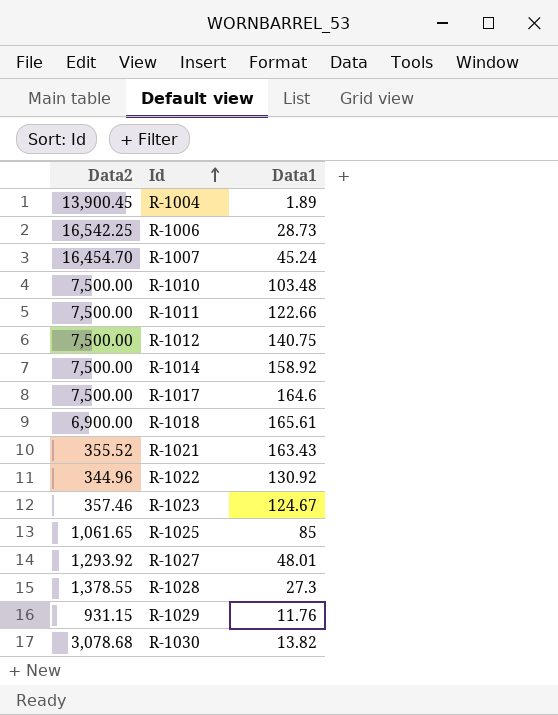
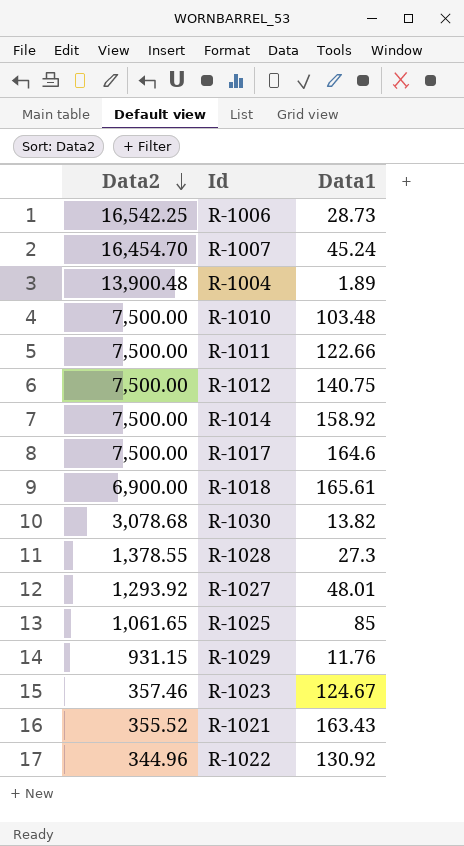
row order: Id ascending -> Data2 descending
R-1004 | Data2: 13,900.45 -> 13,900.48

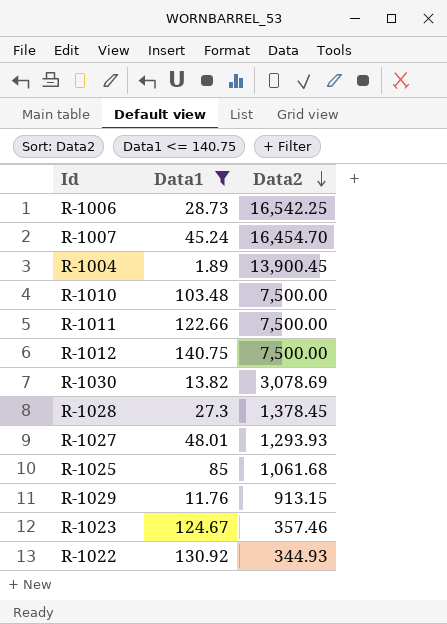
filter: none -> Data1 <= 140.75
column Data2 | position: 1 -> 3
R-1004 | Data2: 13,900.48 -> 13,900.45
R-1030 | Data2: 3,078.68 -> 3,078.69
R-1028 | Data2: 1,378.55 -> 1,378.45
R-1027 | Data2: 1,293.92 -> 1,293.93
R-1025 | Data2: 1,061.65 -> 1,061.68
R-1029 | Data2: 931.15 -> 913.15
R-1022 | Data2: 344.96 -> 344.93

